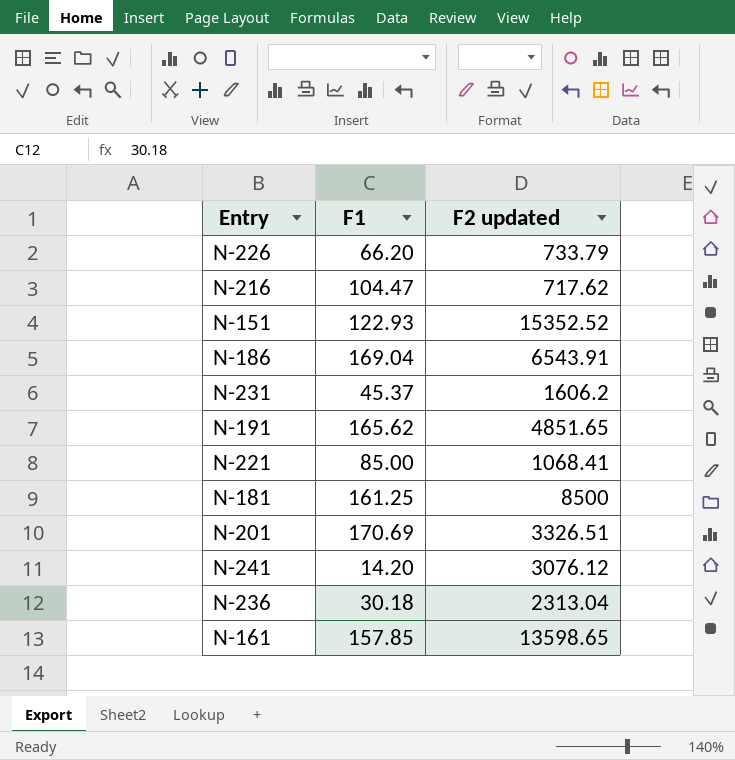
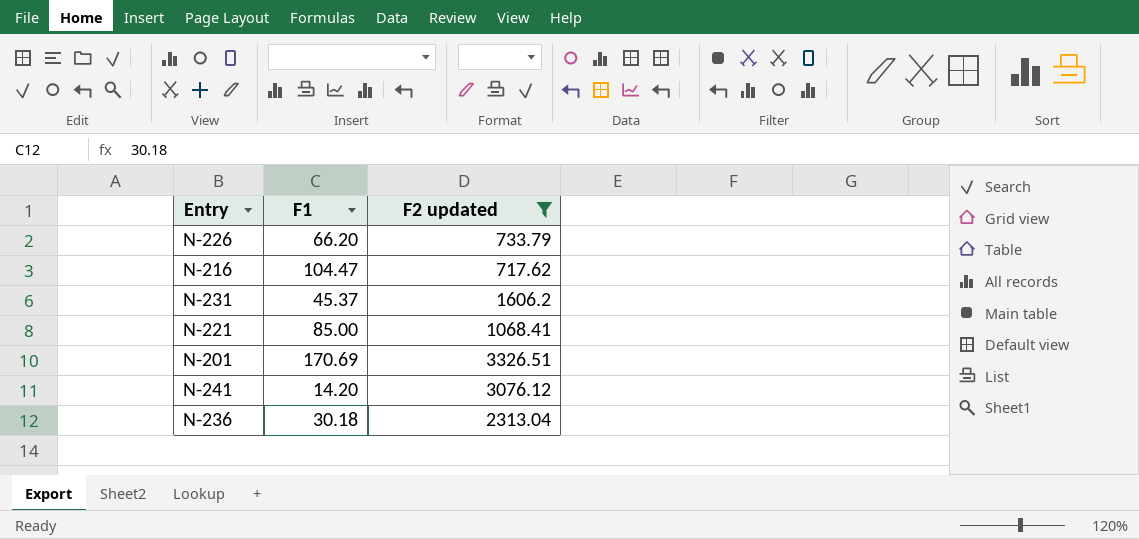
filter: none -> F2 updated <= 3326.51

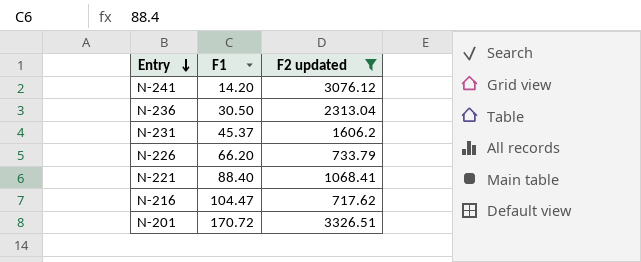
row order: none -> Entry descending
N-236 | F1: 30.18 -> 30.50
N-221 | F1: 85.00 -> 88.40
N-201 | F1: 170.69 -> 170.72

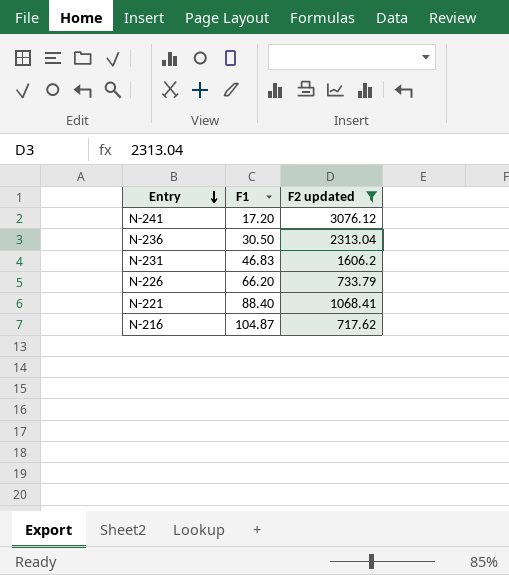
row N-201: 170.72 | 3326.51 -> none
N-241 | F1: 14.20 -> 17.20
N-231 | F1: 45.37 -> 46.83
N-216 | F1: 104.47 -> 104.87

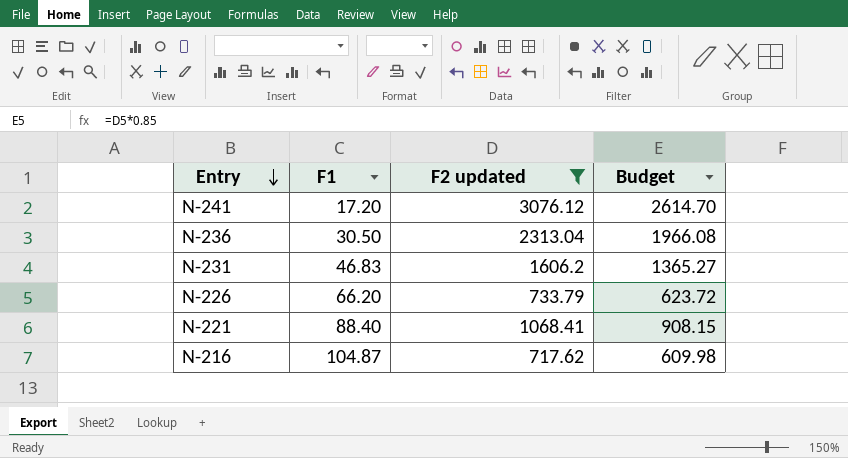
column Budget | formula: none -> [F2 updated] * 0.85

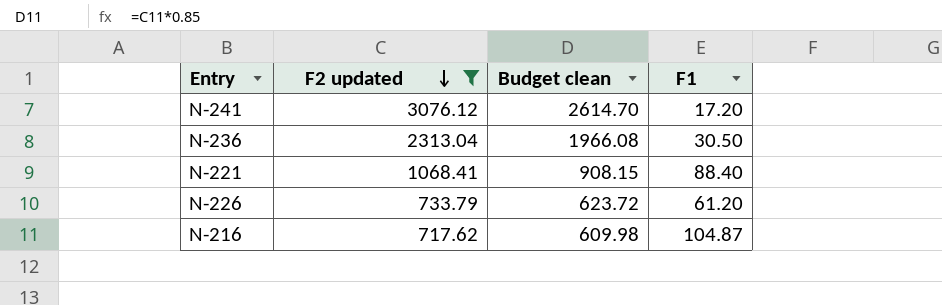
row order: Entry descending -> F2 updated descending
column name: Budget -> Budget clean
column F1 | position: 2 -> 4
row N-231: 46.83 | 1606.2 | 1365.27 -> none
N-226 | F1: 66.20 -> 61.20

